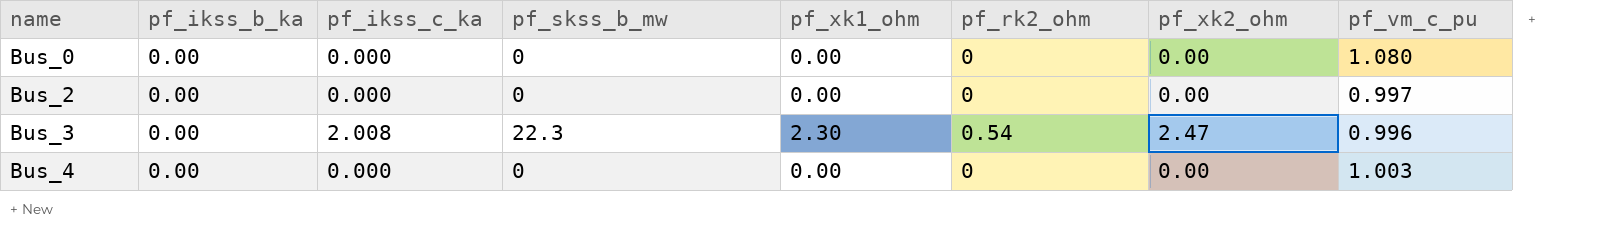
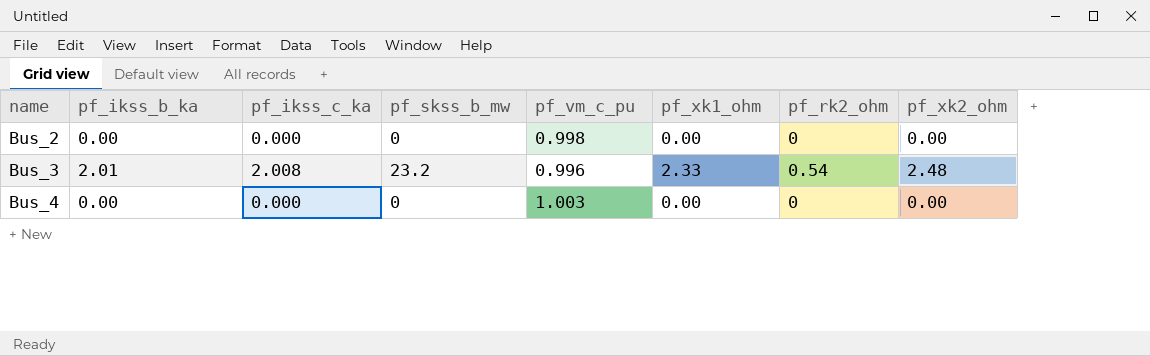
column pf_vm_c_pu | position: 8 -> 5
row Bus_0: 0.00 | 0.000 | 0 | 0.00 | 0 | 0.00 | 1.080 -> none
Bus_2 | pf_vm_c_pu: 0.997 -> 0.998
Bus_3 | pf_ikss_b_ka: 0.00 -> 2.01
Bus_3 | pf_skss_b_mw: 22.3 -> 23.2
Bus_3 | pf_xk1_ohm: 2.30 -> 2.33
Bus_3 | pf_xk2_ohm: 2.47 -> 2.48

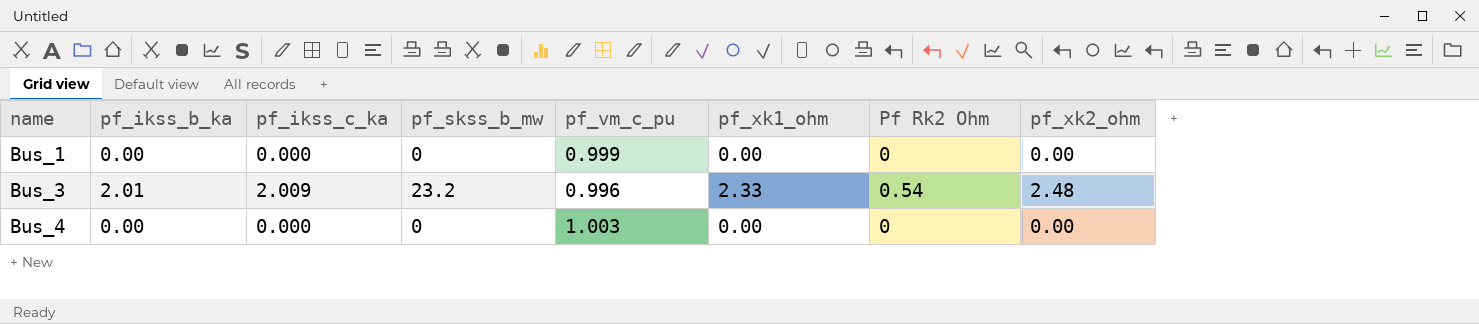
column name: pf_rk2_ohm -> Pf Rk2 Ohm
row Bus_2: 0.00 | 0.000 | 0 | 0.998 | 0.00 | 0 | 0.00 -> none
row Bus_1: none -> 0.00 | 0.000 | 0 | 0.999 | 0.00 | 0 | 0.00
Bus_3 | pf_ikss_c_ka: 2.008 -> 2.009

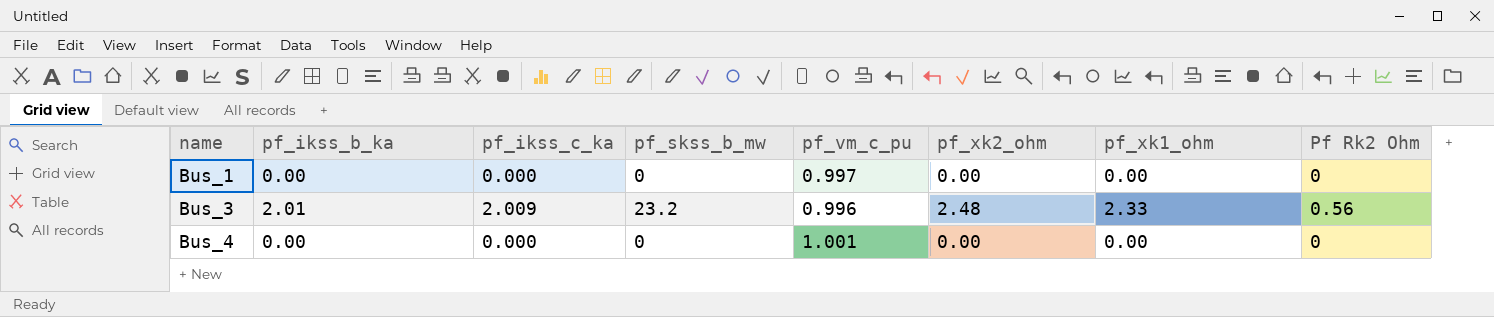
column pf_xk2_ohm | position: 8 -> 6
Bus_1 | pf_vm_c_pu: 0.999 -> 0.997
Bus_3 | Pf Rk2 Ohm: 0.54 -> 0.56
Bus_4 | pf_vm_c_pu: 1.003 -> 1.001

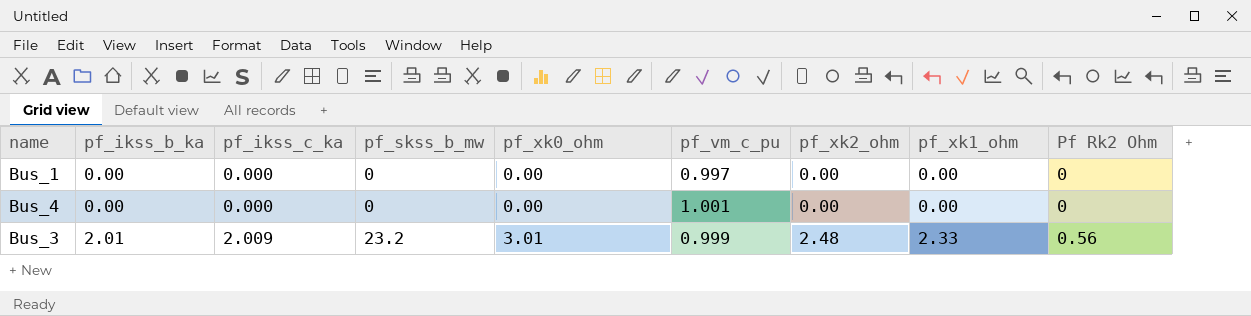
row order: name ascending -> pf_ikss_b_ka ascending
column pf_xk0_ohm | position: none -> 5
Bus_3 | pf_vm_c_pu: 0.996 -> 0.999

